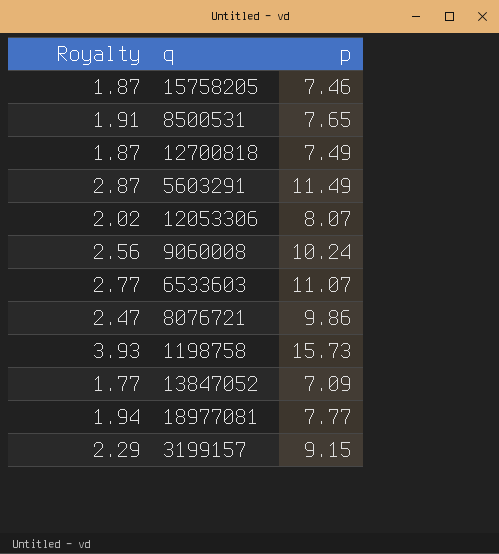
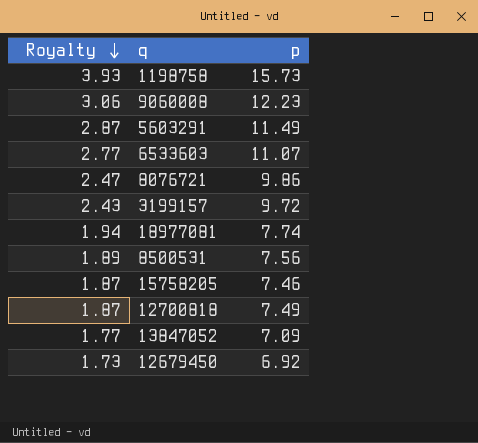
row order: none -> Royalty descending
row 12053306: 2.02 | 8.07 -> none
9060008 | Royalty: 2.56 -> 3.06
9060008 | p: 10.24 -> 12.23
3199157 | Royalty: 2.29 -> 2.43
3199157 | p: 9.15 -> 9.72
18977081 | p: 7.77 -> 7.74
8500531 | Royalty: 1.91 -> 1.89
8500531 | p: 7.65 -> 7.56
row 12679450: none -> 1.73 | 6.92

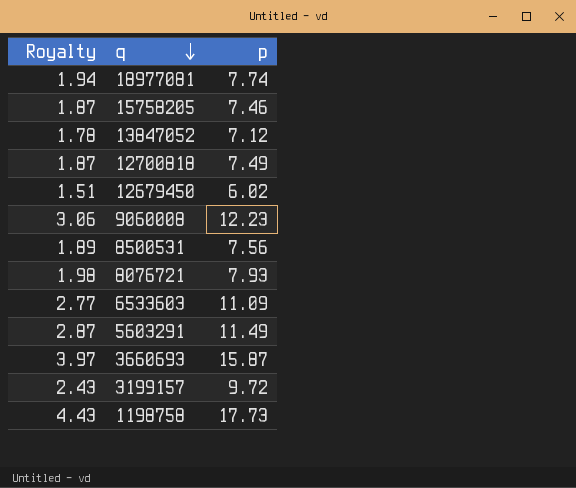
row order: Royalty descending -> q descending
13847052 | Royalty: 1.77 -> 1.78
13847052 | p: 7.09 -> 7.12
12679450 | Royalty: 1.73 -> 1.51
12679450 | p: 6.92 -> 6.02
8076721 | Royalty: 2.47 -> 1.98
8076721 | p: 9.86 -> 7.93
6533603 | p: 11.07 -> 11.09
row 3660693: none -> 3.97 | 15.87
1198758 | Royalty: 3.93 -> 4.43
1198758 | p: 15.73 -> 17.73

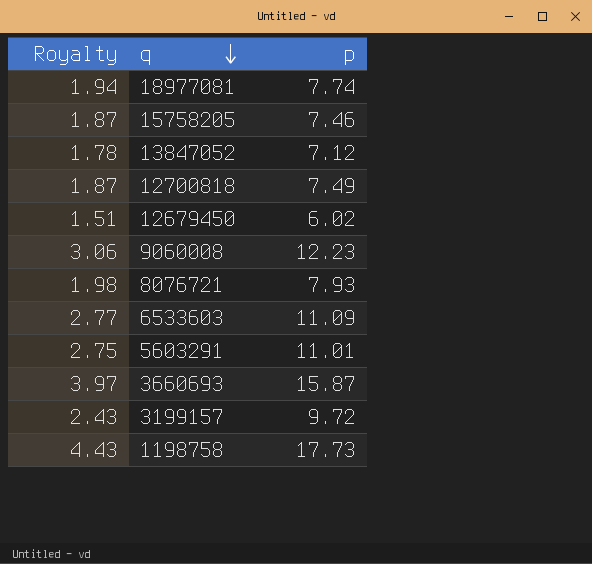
row 8500531: 1.89 | 7.56 -> none
5603291 | Royalty: 2.87 -> 2.75
5603291 | p: 11.49 -> 11.01

